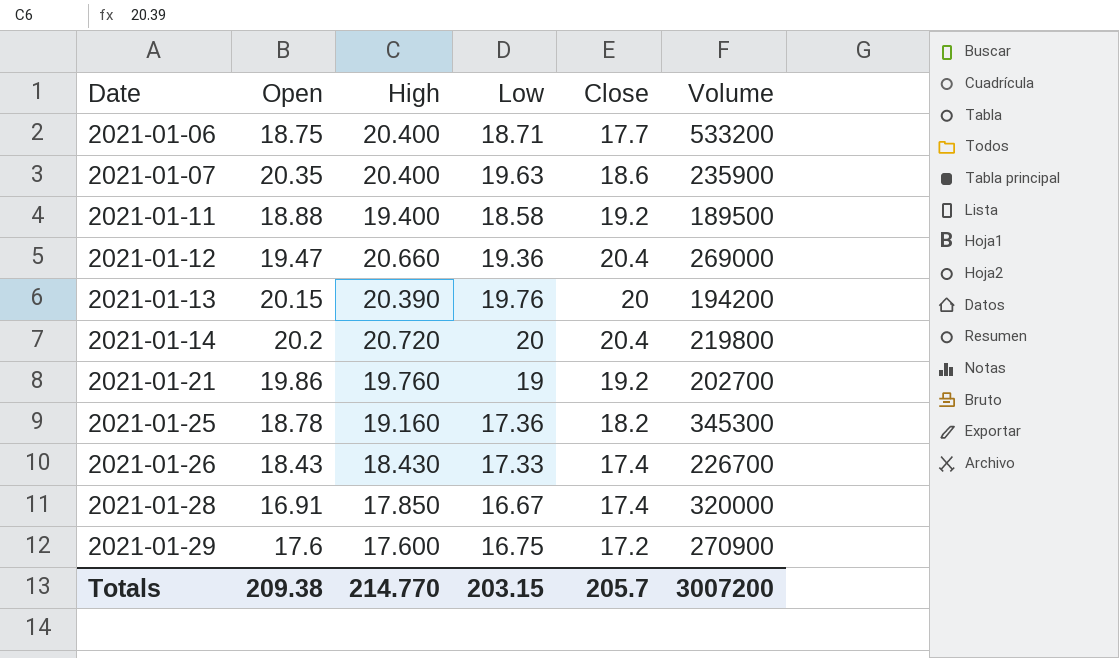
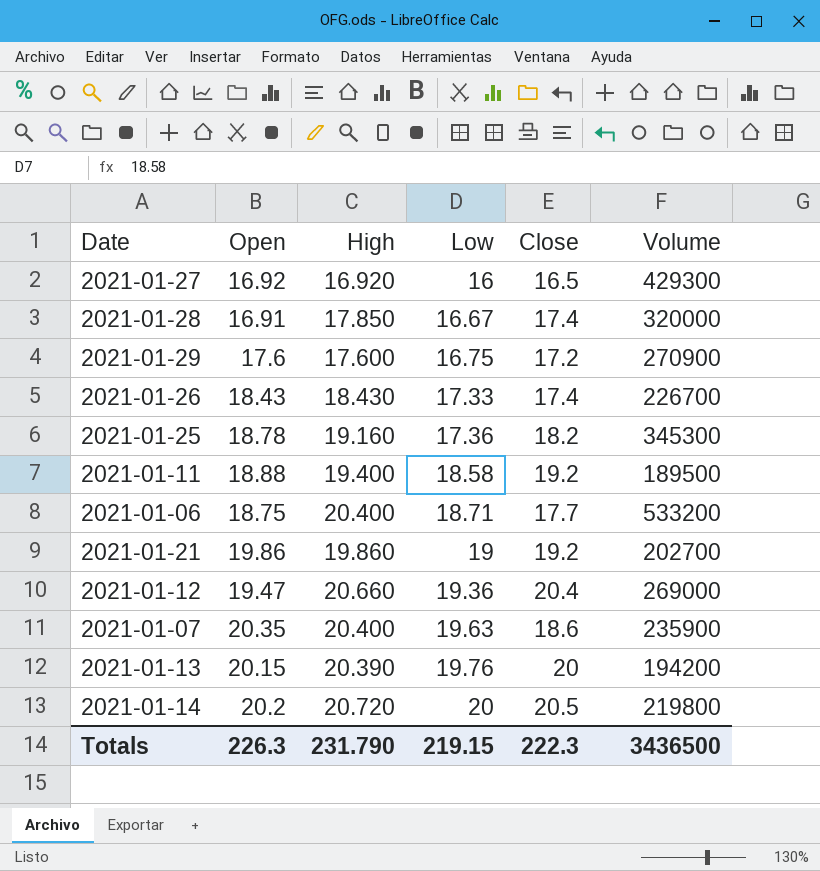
row order: Date ascending -> Low ascending
row 2021-01-27: none -> 16.92 | 16.920 | 16 | 16.5 | 429300
2021-01-21 | High: 19.760 -> 19.860
2021-01-14 | Close: 20.4 -> 20.5
Totals | Open: 209.38 -> 226.3
Totals | High: 214.770 -> 231.790
Totals | Low: 203.15 -> 219.15
Totals | Close: 205.7 -> 222.3
Totals | Volume: 3007200 -> 3436500

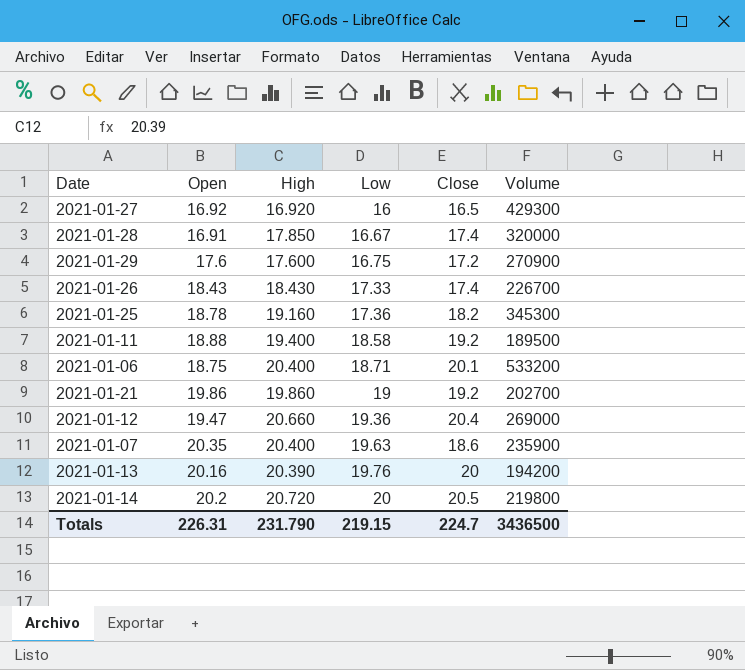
2021-01-06 | Close: 17.7 -> 20.1
2021-01-13 | Open: 20.15 -> 20.16
Totals | Open: 226.3 -> 226.31
Totals | Close: 222.3 -> 224.7

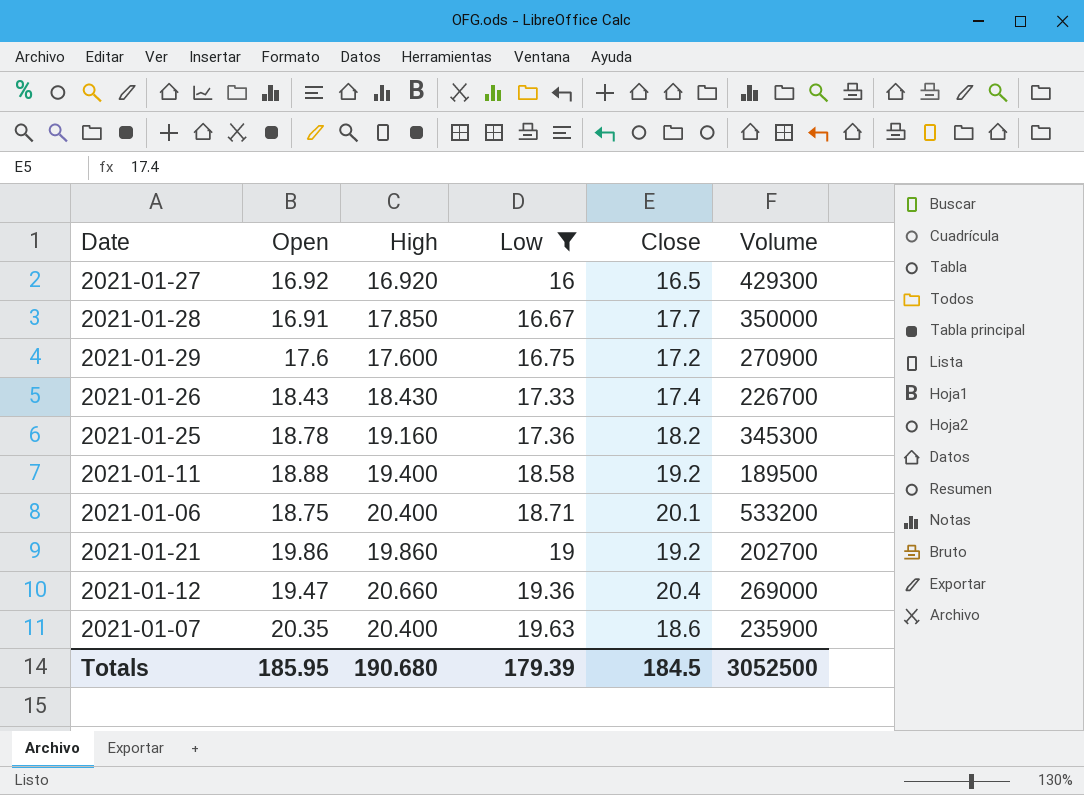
filter: none -> Low <= 19.63
2021-01-28 | Close: 17.4 -> 17.7
2021-01-28 | Volume: 320000 -> 350000
Totals | Open: 226.31 -> 185.95
Totals | High: 231.790 -> 190.680
Totals | Low: 219.15 -> 179.39
Totals | Close: 224.7 -> 184.5
Totals | Volume: 3436500 -> 3052500

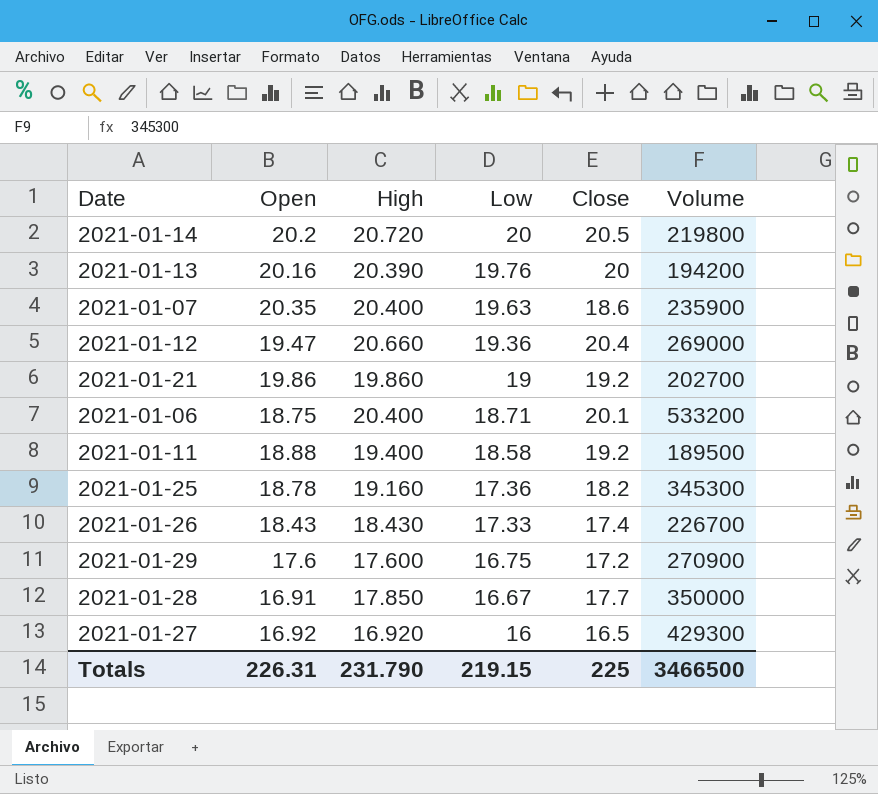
filter: Low <= 19.63 -> none
row order: Low ascending -> Low descending
Totals | Open: 185.95 -> 226.31
Totals | High: 190.680 -> 231.790
Totals | Low: 179.39 -> 219.15
Totals | Close: 184.5 -> 225
Totals | Volume: 3052500 -> 3466500

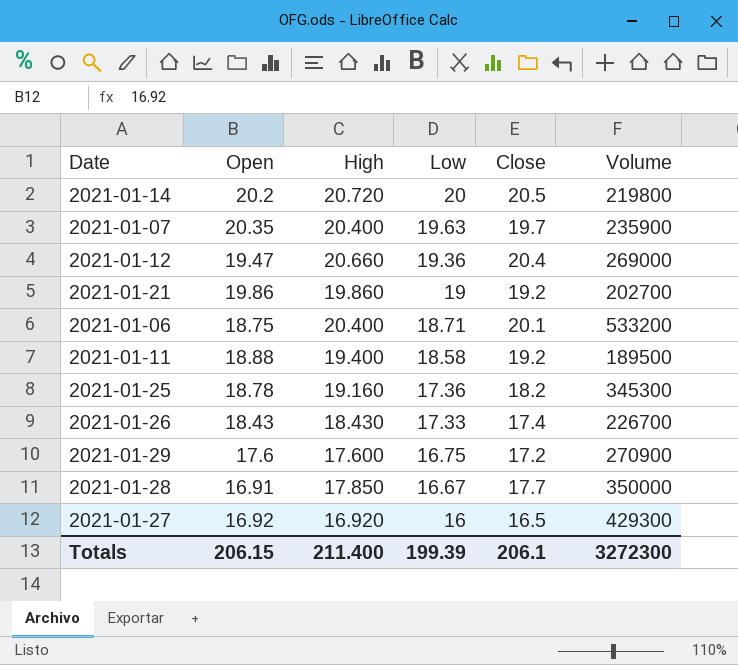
row 2021-01-13: 20.16 | 20.390 | 19.76 | 20 | 194200 -> none
2021-01-07 | Close: 18.6 -> 19.7
Totals | Open: 226.31 -> 206.15
Totals | High: 231.790 -> 211.400
Totals | Low: 219.15 -> 199.39
Totals | Close: 225 -> 206.1
Totals | Volume: 3466500 -> 3272300

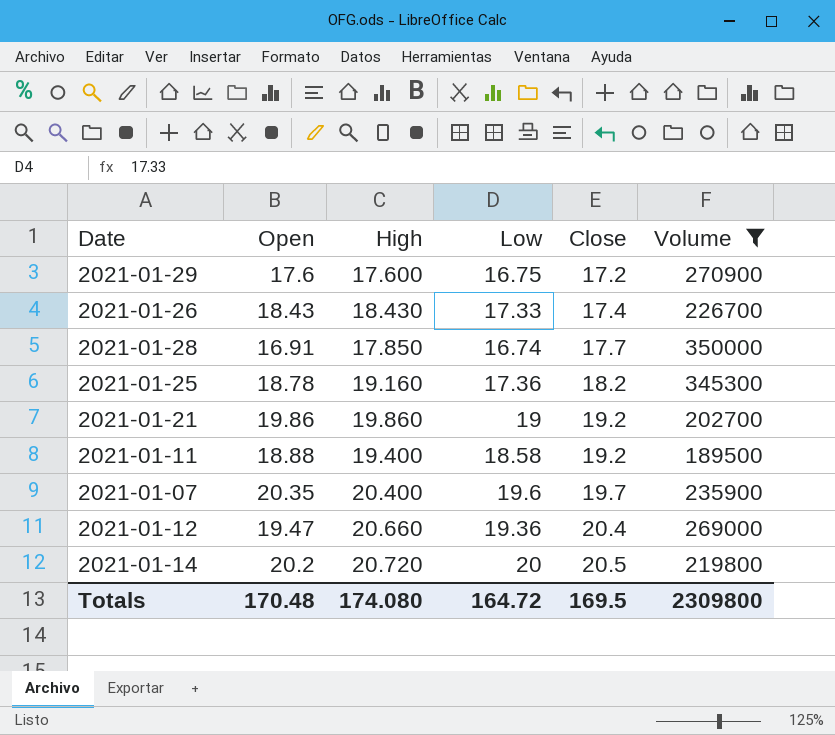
filter: none -> Volume <= 350000
row order: Low descending -> Close ascending
2021-01-28 | Low: 16.67 -> 16.74
2021-01-07 | Low: 19.63 -> 19.6
Totals | Open: 206.15 -> 170.48
Totals | High: 211.400 -> 174.080
Totals | Low: 199.39 -> 164.72
Totals | Close: 206.1 -> 169.5
Totals | Volume: 3272300 -> 2309800

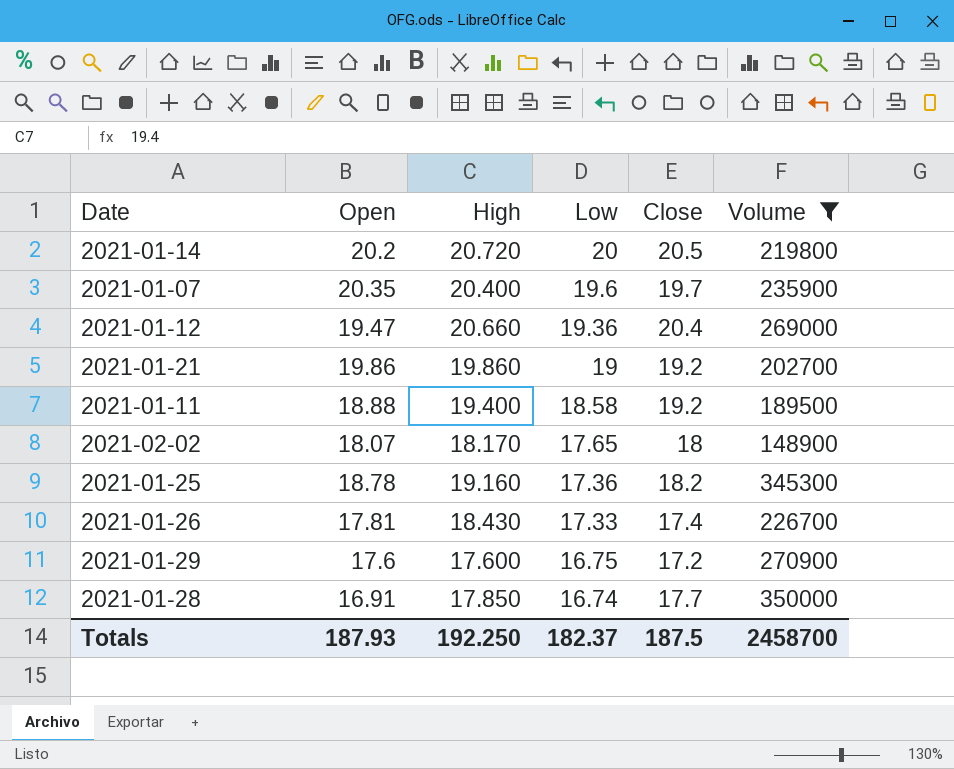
row order: Close ascending -> Low descending
row 2021-02-02: none -> 18.07 | 18.170 | 17.65 | 18 | 148900
2021-01-26 | Open: 18.43 -> 17.81
Totals | Open: 170.48 -> 187.93
Totals | High: 174.080 -> 192.250
Totals | Low: 164.72 -> 182.37
Totals | Close: 169.5 -> 187.5
Totals | Volume: 2309800 -> 2458700

